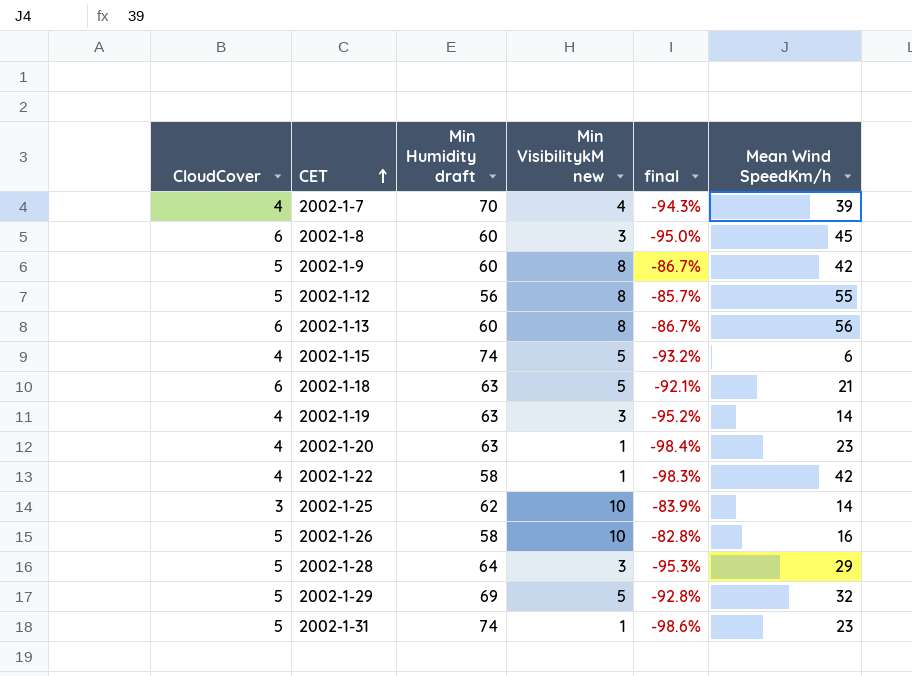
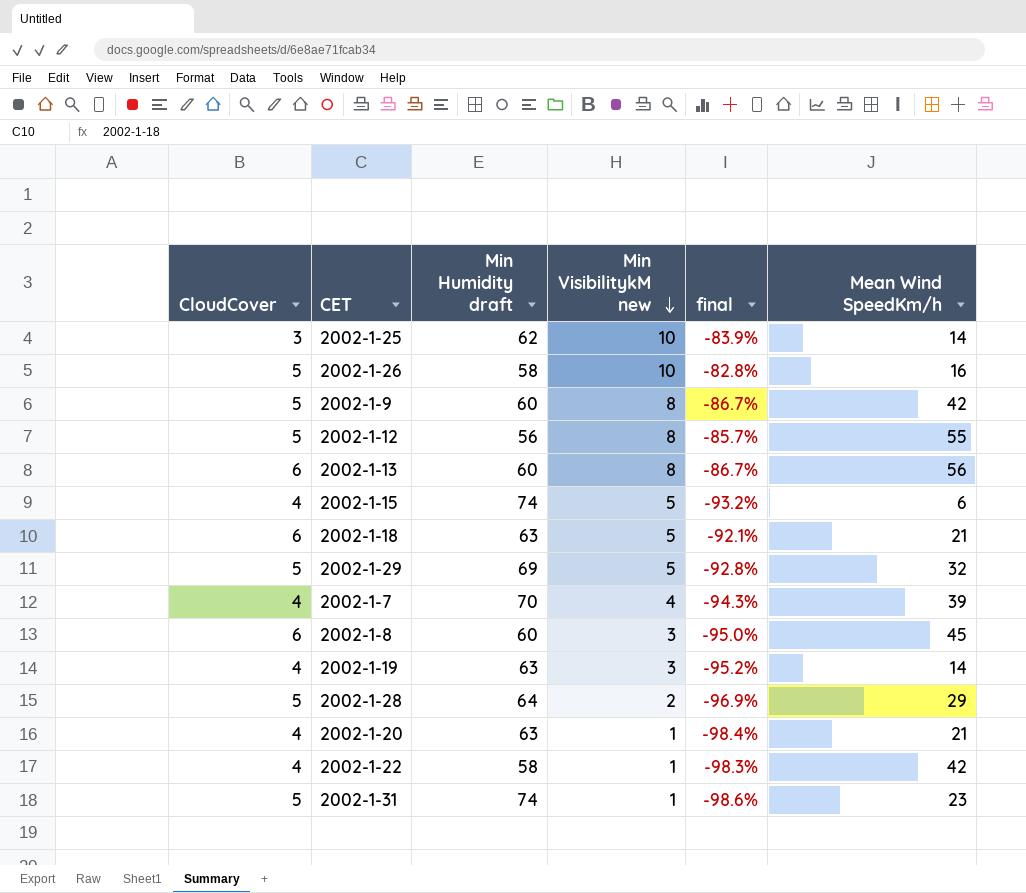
row order: CET ascending -> Min VisibilitykM new descending
2002-1-28 | Min VisibilitykM new: 3 -> 2
2002-1-28 | final: -95.3% -> -96.9%
2002-1-20 | Mean Wind SpeedKm/h: 23 -> 21

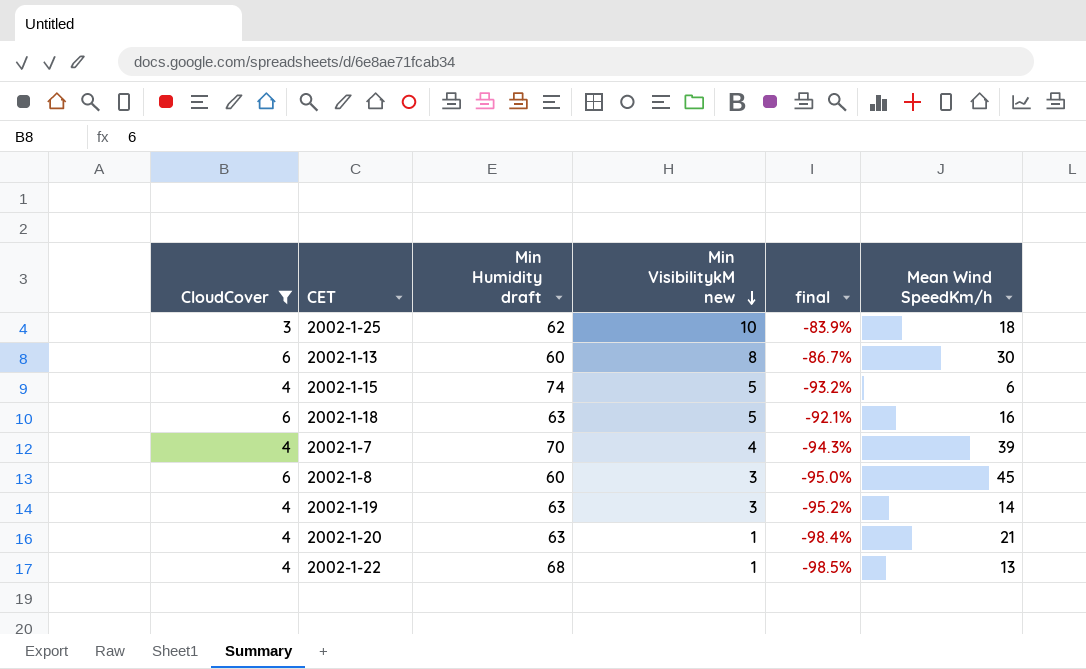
filter: none -> CloudCover != 5
2002-1-25 | Mean Wind SpeedKm/h: 14 -> 18
2002-1-13 | Mean Wind SpeedKm/h: 56 -> 30
2002-1-18 | Mean Wind SpeedKm/h: 21 -> 16
2002-1-22 | Min Humidity draft: 58 -> 68
2002-1-22 | final: -98.3% -> -98.5%
2002-1-22 | Mean Wind SpeedKm/h: 42 -> 13

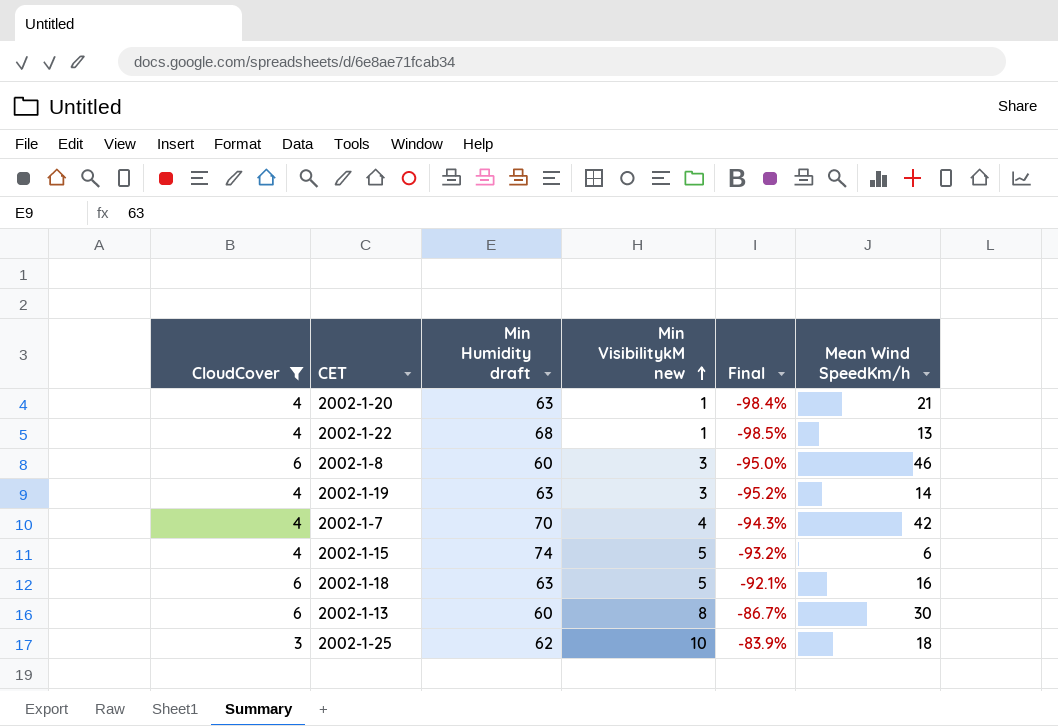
row order: Min VisibilitykM new descending -> Min VisibilitykM new ascending
column name: final -> Final
2002-1-8 | Mean Wind SpeedKm/h: 45 -> 46
2002-1-7 | Mean Wind SpeedKm/h: 39 -> 42

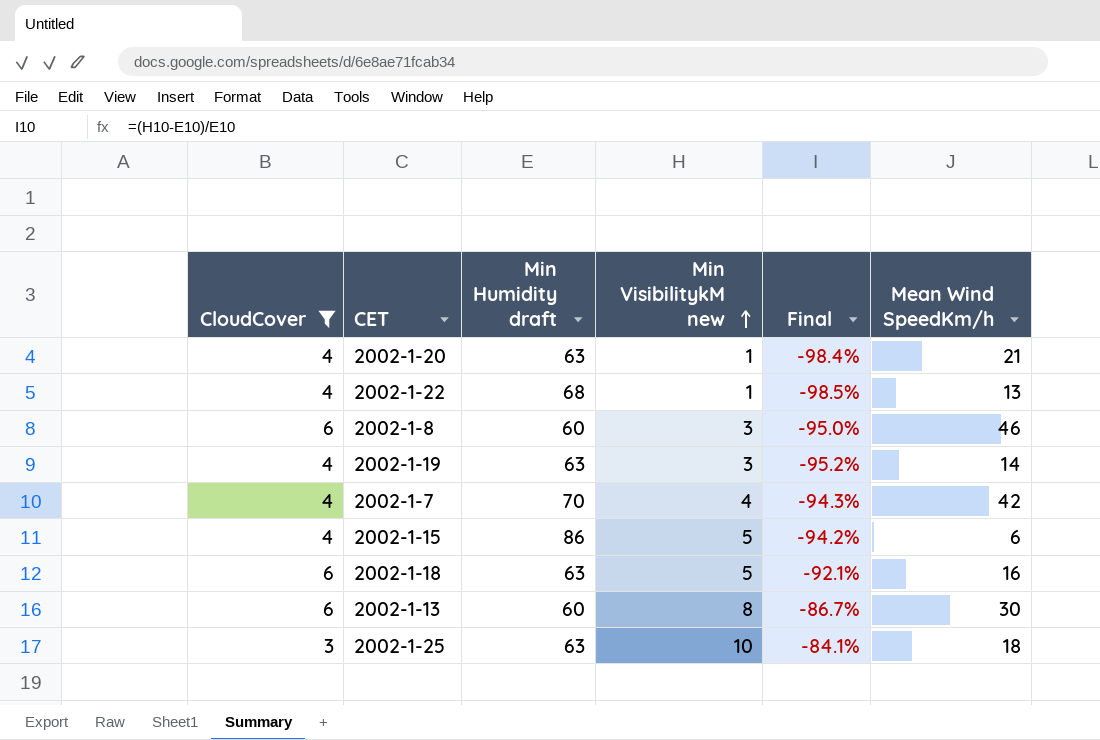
2002-1-15 | Min Humidity draft: 74 -> 86
2002-1-15 | Final: -93.2% -> -94.2%
2002-1-25 | Min Humidity draft: 62 -> 63
2002-1-25 | Final: -83.9% -> -84.1%

